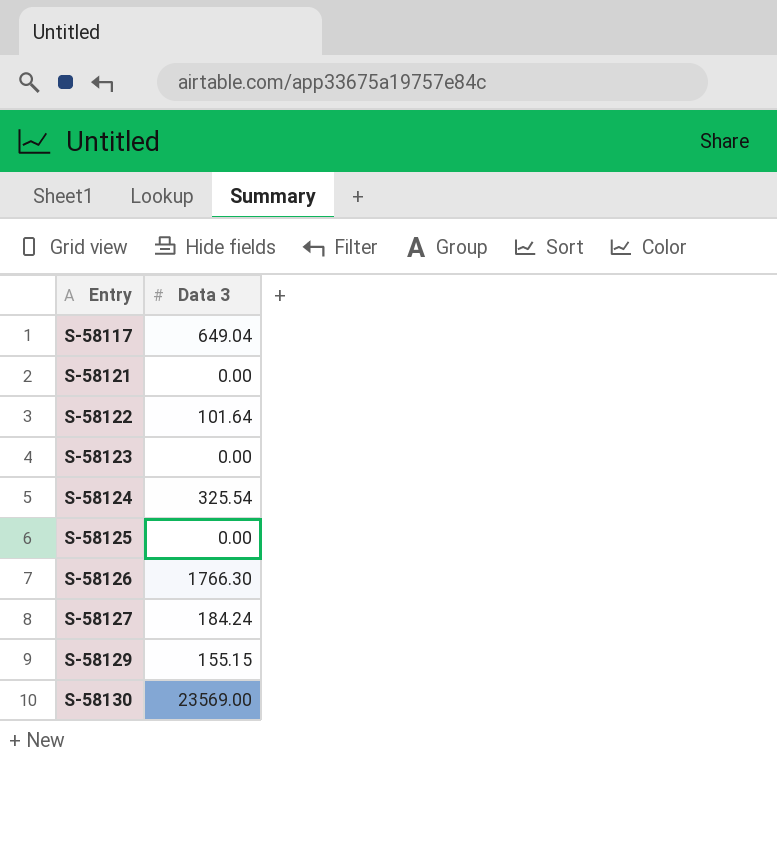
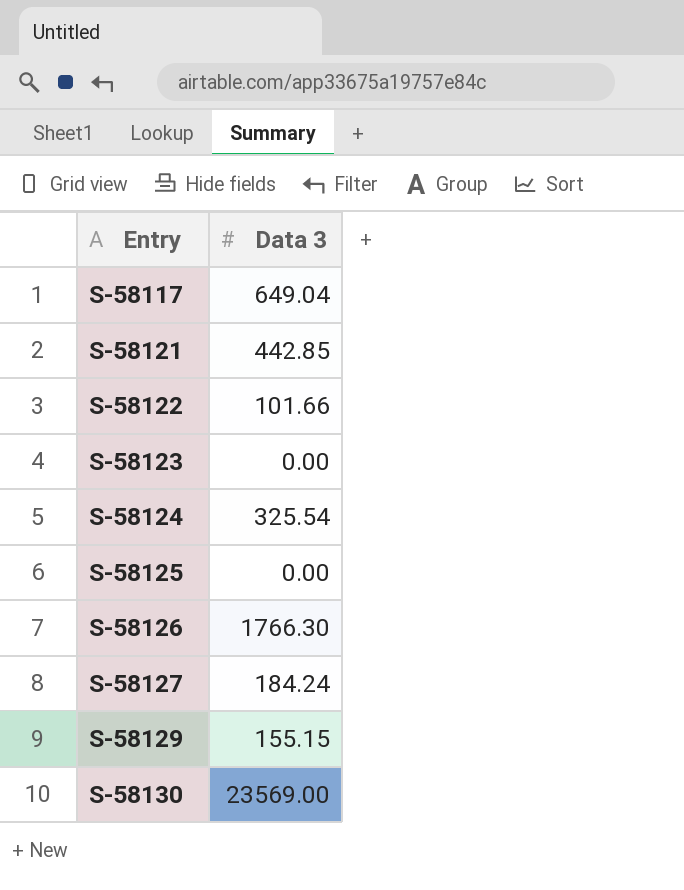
S-58121 | Data 3: 0.00 -> 442.85
S-58122 | Data 3: 101.64 -> 101.66

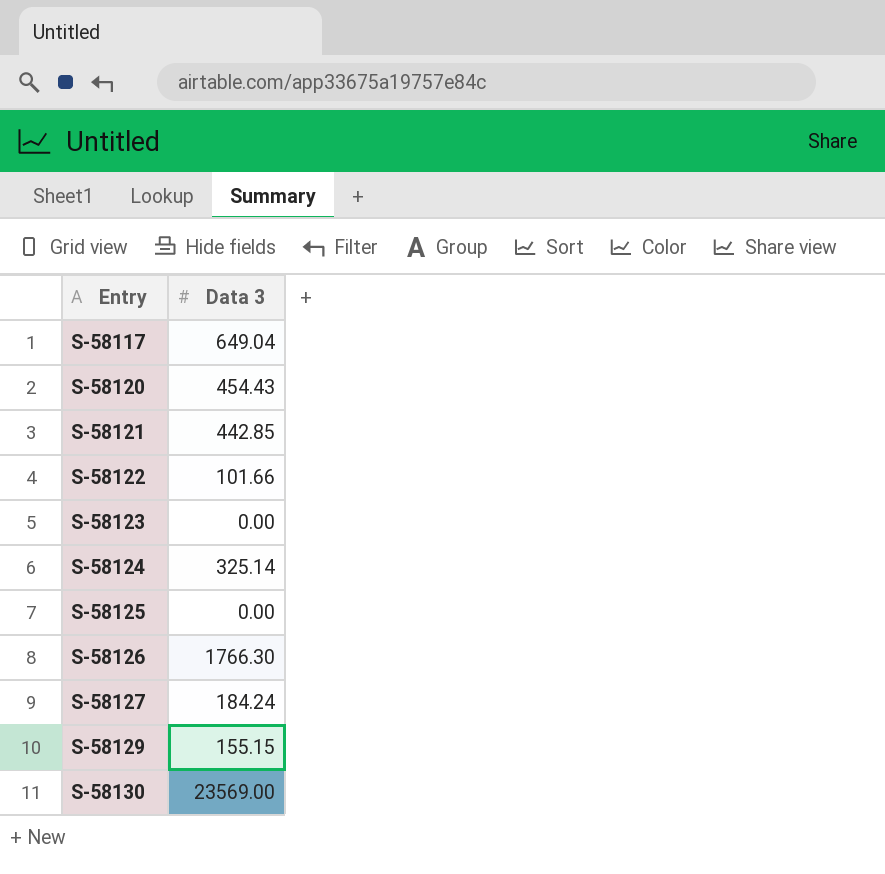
row S-58120: none -> 454.43
S-58124 | Data 3: 325.54 -> 325.14

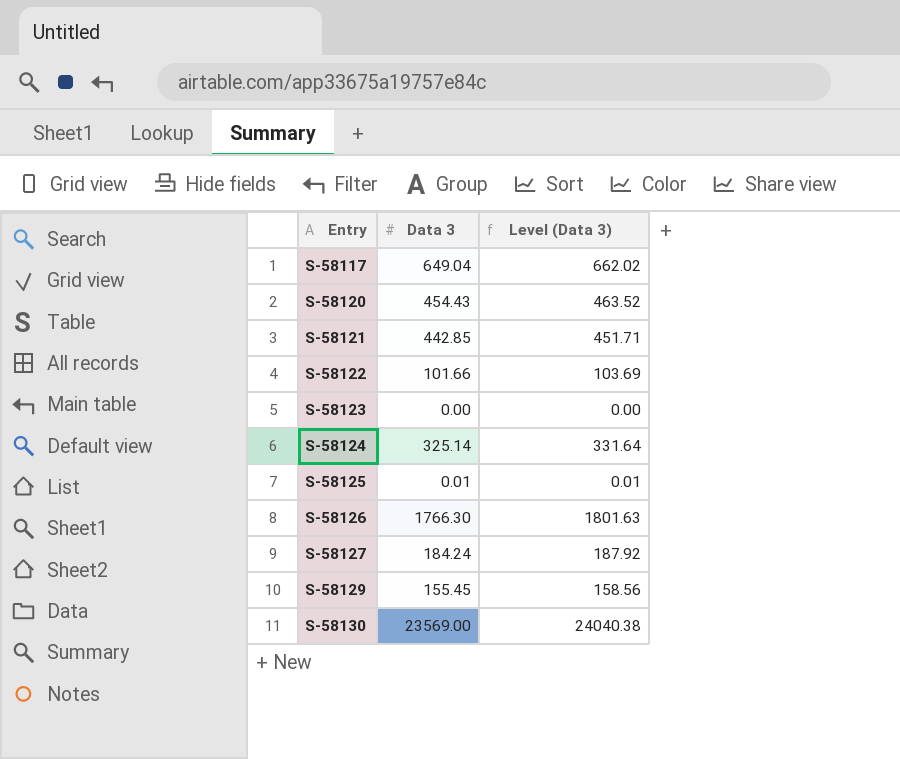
column Level (Data 3) | formula: none -> [Data 3] * 1.02
S-58125 | Data 3: 0.00 -> 0.01
S-58129 | Data 3: 155.15 -> 155.45

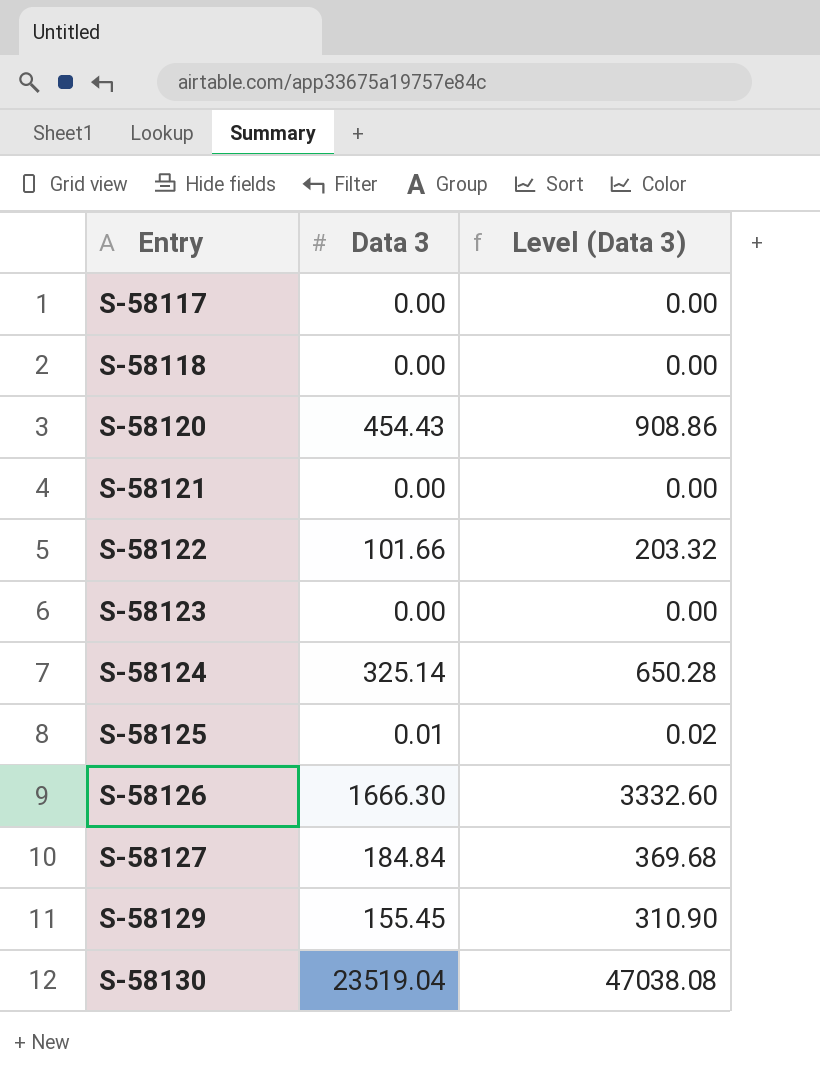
column Level (Data 3) | formula: [Data 3] * 1.02 -> [Data 3] * 2
S-58117 | Data 3: 649.04 -> 0.00
row S-58118: none -> 0.00 | 0.00
S-58121 | Data 3: 442.85 -> 0.00
S-58126 | Data 3: 1766.30 -> 1666.30
S-58127 | Data 3: 184.24 -> 184.84
S-58130 | Data 3: 23569.00 -> 23519.04

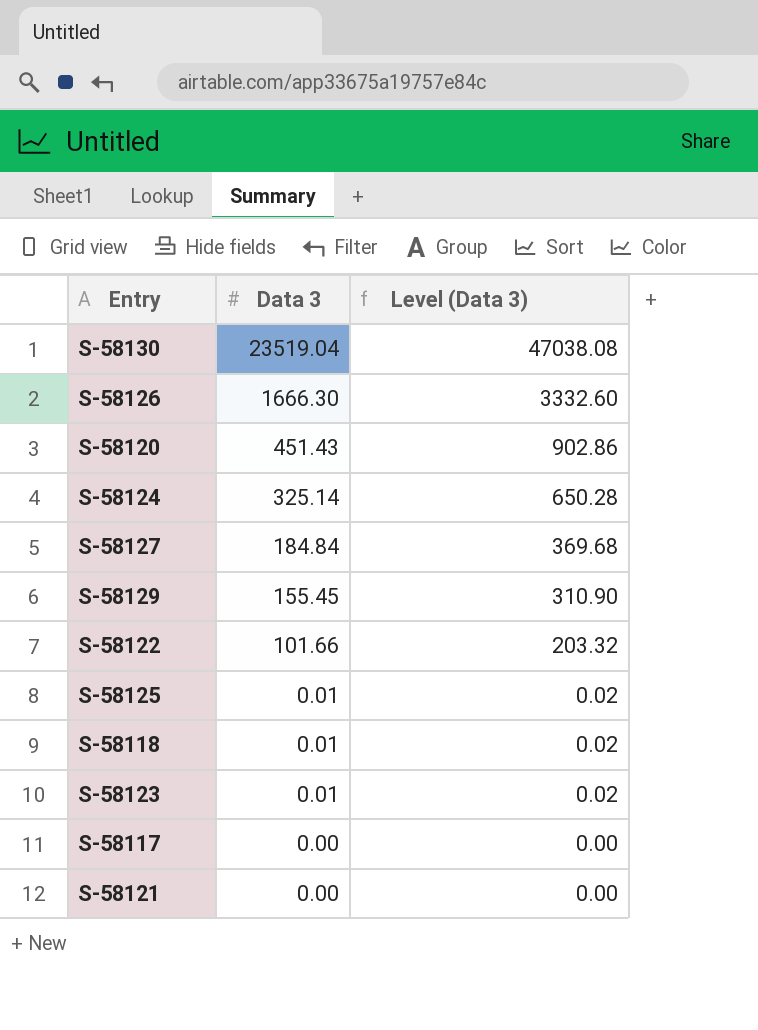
row order: Entry ascending -> Data 3 descending
S-58120 | Data 3: 454.43 -> 451.43
S-58120 | Level (Data 3): 908.86 -> 902.86
S-58118 | Data 3: 0.00 -> 0.01
S-58118 | Level (Data 3): 0.00 -> 0.02
S-58123 | Data 3: 0.00 -> 0.01
S-58123 | Level (Data 3): 0.00 -> 0.02

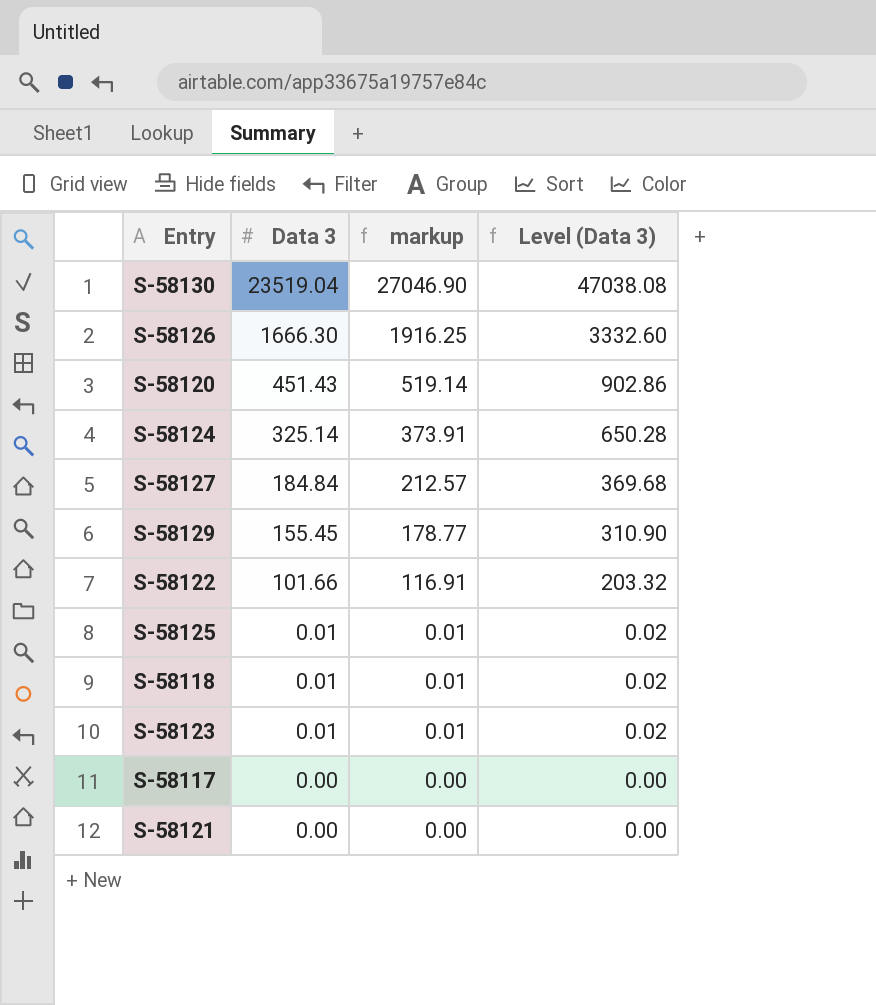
column markup | formula: none -> [Data 3] * 1.15

